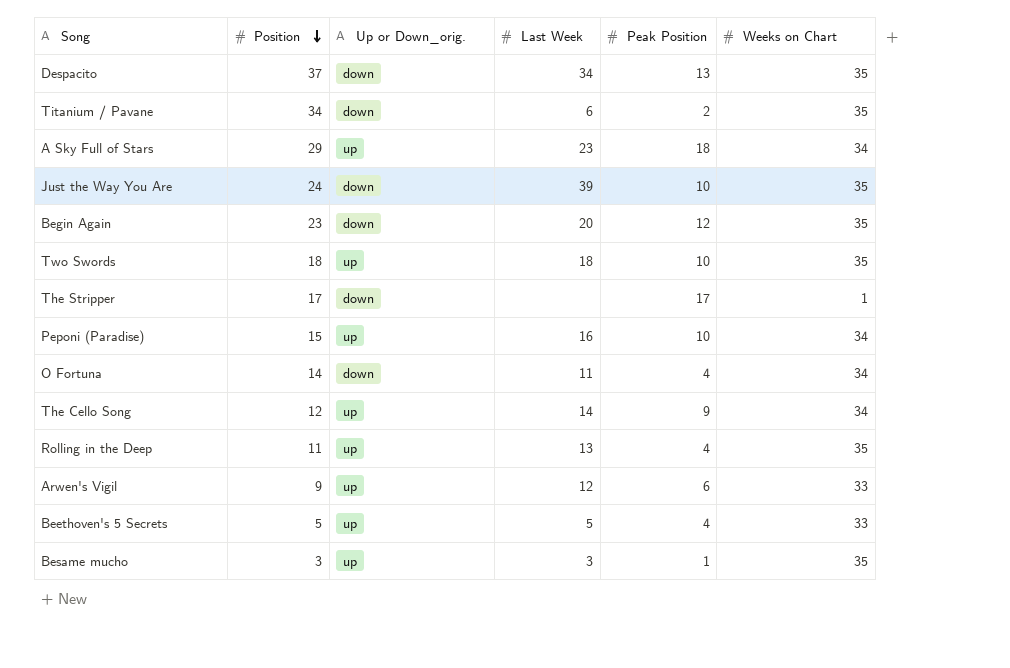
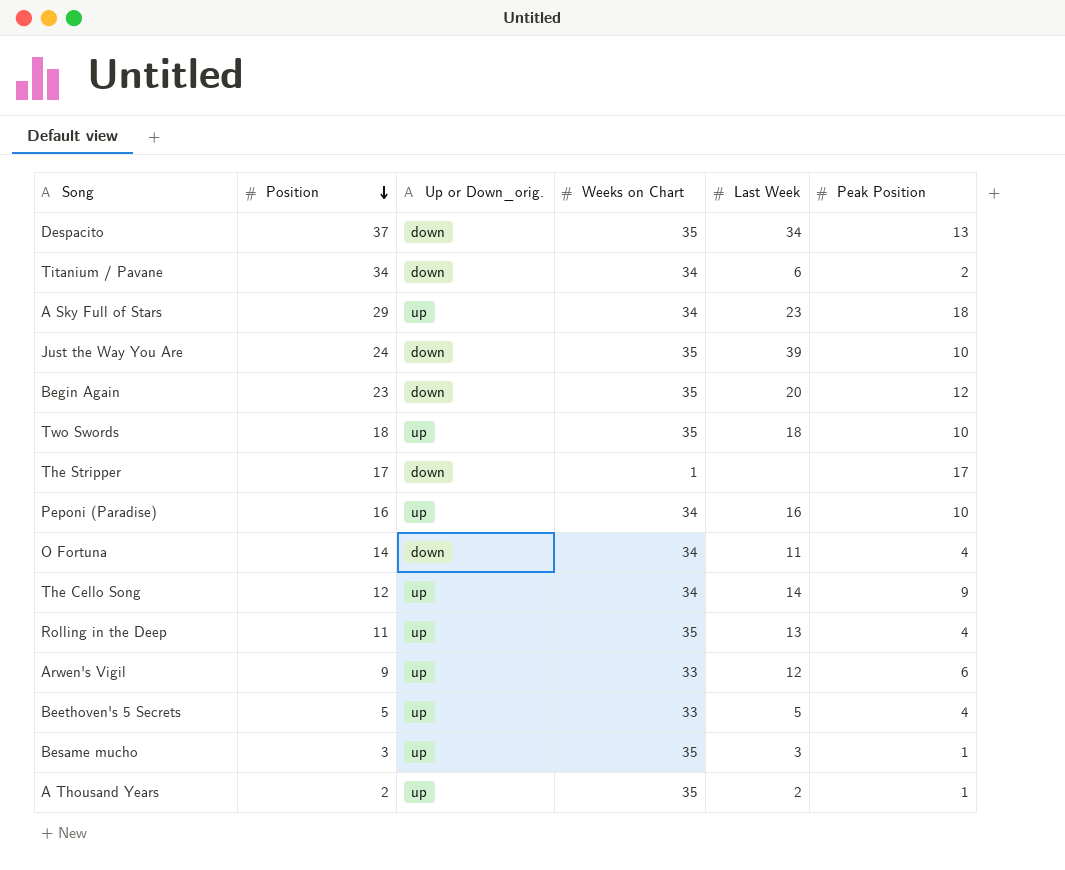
column Weeks on Chart | position: 6 -> 4
Titanium / Pavane | Weeks on Chart: 35 -> 34
Peponi (Paradise) | Position: 15 -> 16
row A Thousand Years: none -> 2 | up | 35 | 2 | 1

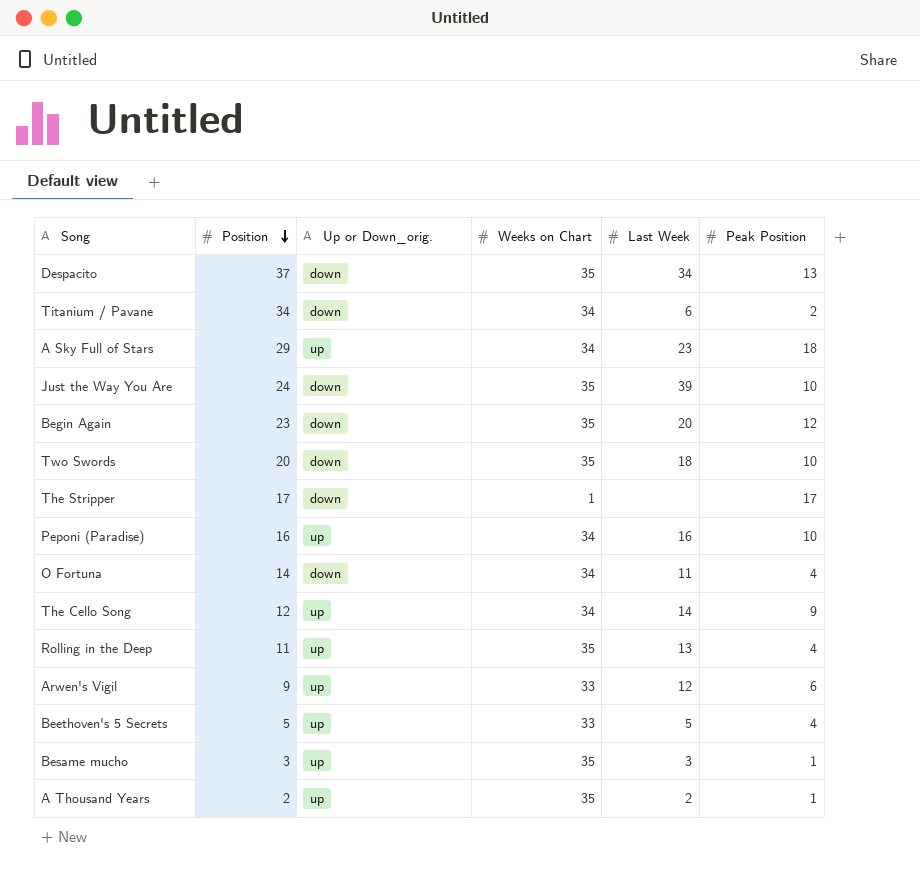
Two Swords | Position: 18 -> 20
Two Swords | Up or Down_orig.: up -> down

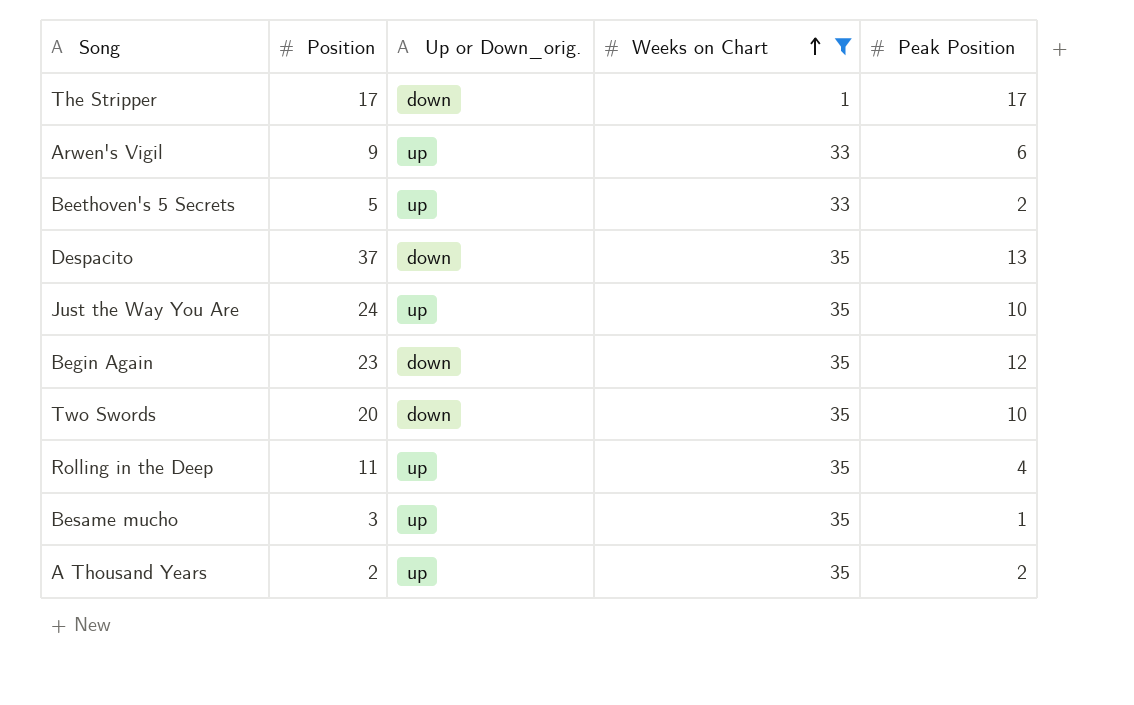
filter: none -> Weeks on Chart != 34
row order: Position descending -> Weeks on Chart ascending
column Last Week | position: 5 -> none
Beethoven's 5 Secrets | Peak Position: 4 -> 2
Just the Way You Are | Up or Down_orig.: down -> up
A Thousand Years | Peak Position: 1 -> 2

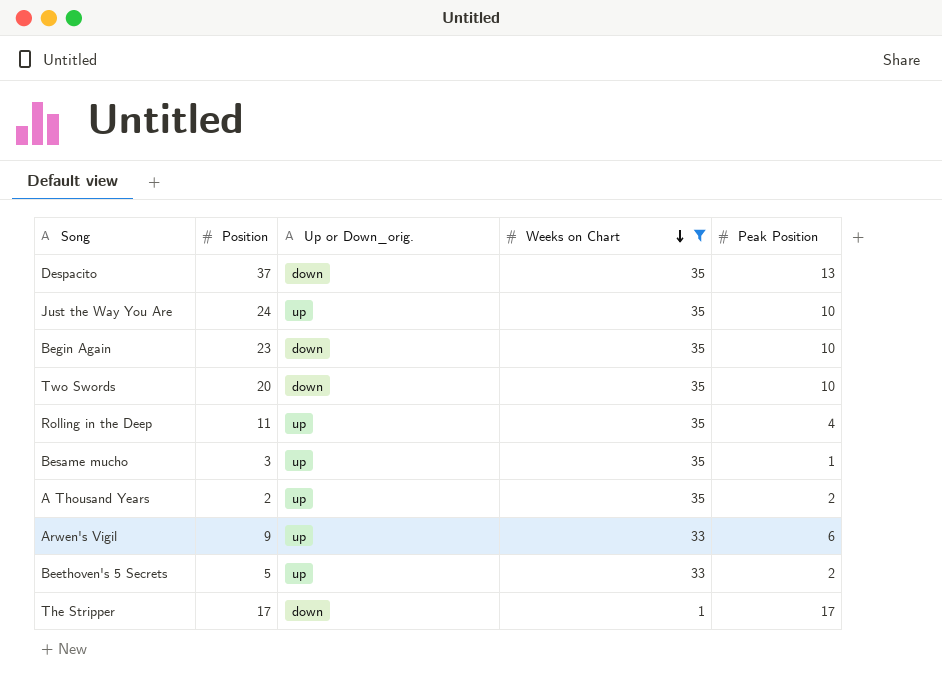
row order: Weeks on Chart ascending -> Weeks on Chart descending
Begin Again | Peak Position: 12 -> 10

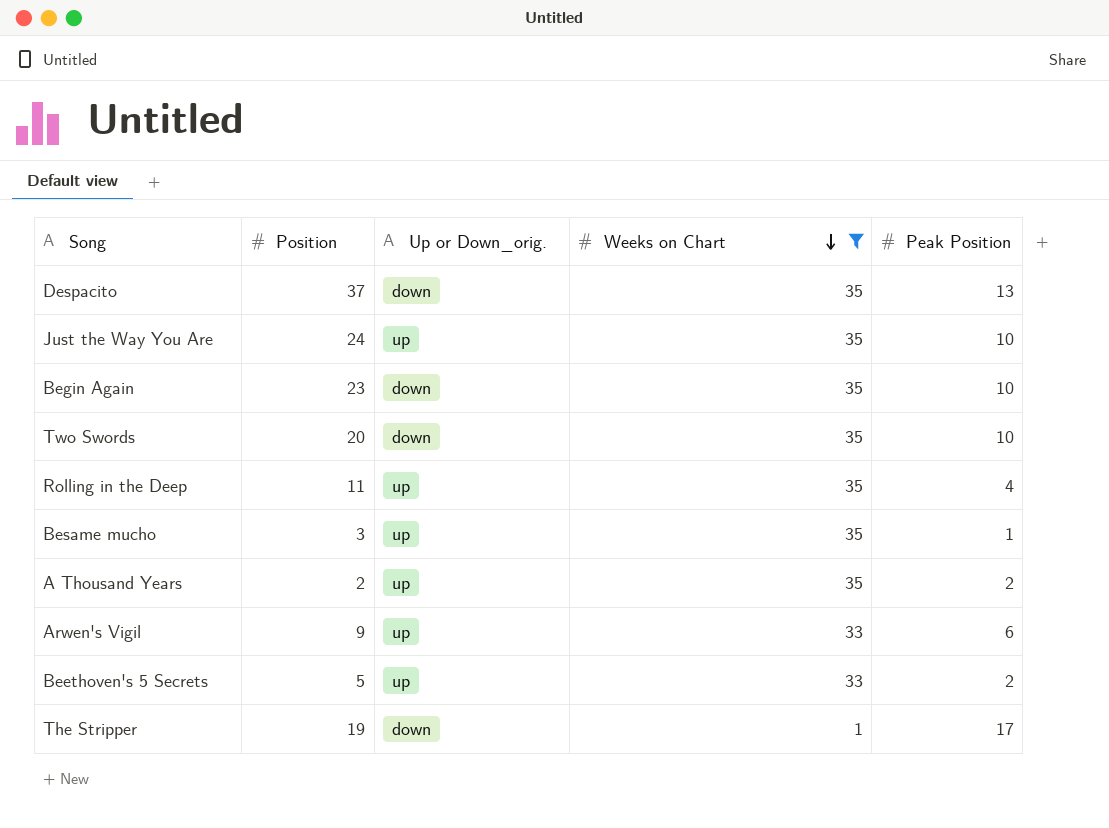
The Stripper | Position: 17 -> 19

